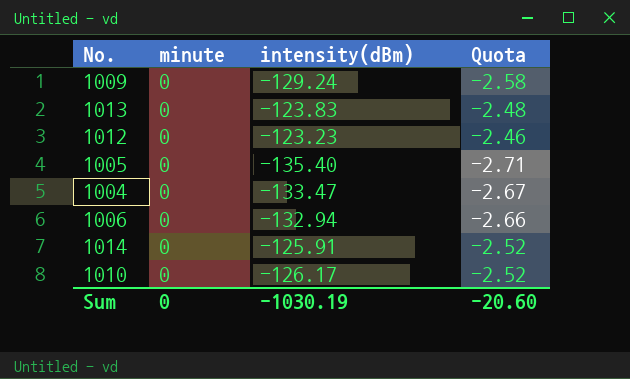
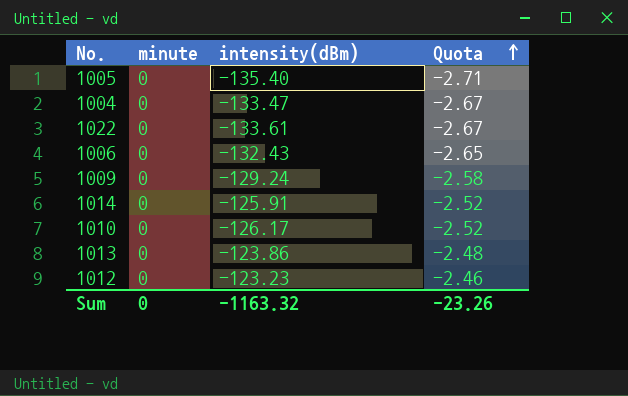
row order: none -> Quota ascending
row 1022: none -> 0 | -133.61 | -2.67
1006 | intensity(dBm): -132.94 -> -132.43
1006 | Quota: -2.66 -> -2.65
1013 | intensity(dBm): -123.83 -> -123.86
Sum | intensity(dBm): -1030.19 -> -1163.32
Sum | Quota: -20.60 -> -23.26

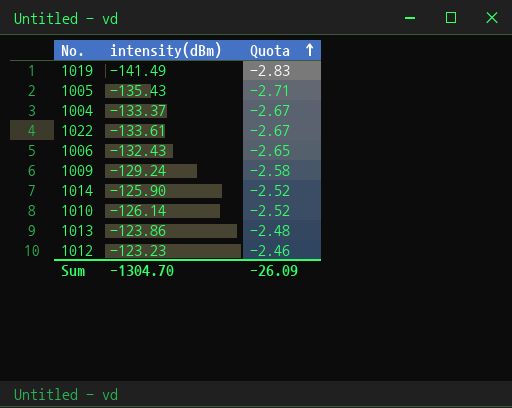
column minute | position: 2 -> none
row 1019: none -> -141.49 | -2.83
1005 | intensity(dBm): -135.40 -> -135.43
1004 | intensity(dBm): -133.47 -> -133.37
1014 | intensity(dBm): -125.91 -> -125.90
1010 | intensity(dBm): -126.17 -> -126.14
Sum | intensity(dBm): -1163.32 -> -1304.70
Sum | Quota: -23.26 -> -26.09

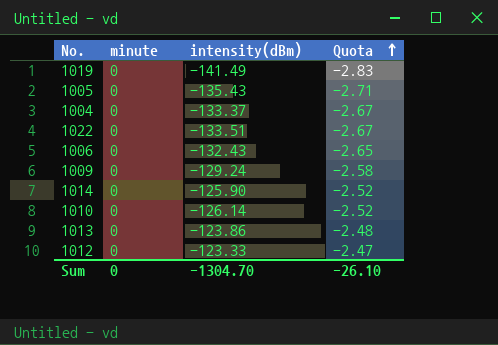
column minute | position: none -> 2
1022 | intensity(dBm): -133.61 -> -133.51
1012 | intensity(dBm): -123.23 -> -123.33
1012 | Quota: -2.46 -> -2.47
Sum | Quota: -26.09 -> -26.10

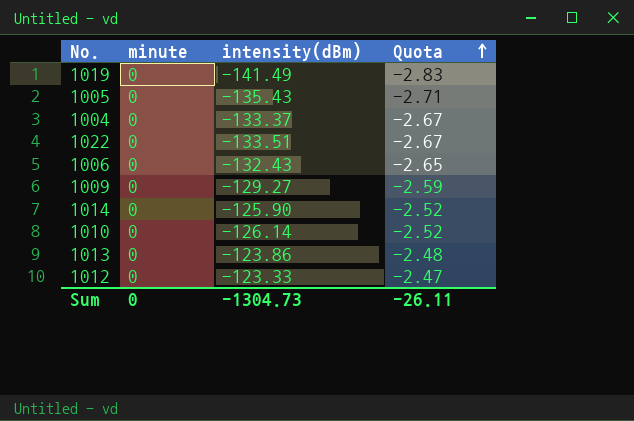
1009 | intensity(dBm): -129.24 -> -129.27
1009 | Quota: -2.58 -> -2.59
Sum | intensity(dBm): -1304.70 -> -1304.73
Sum | Quota: -26.10 -> -26.11

